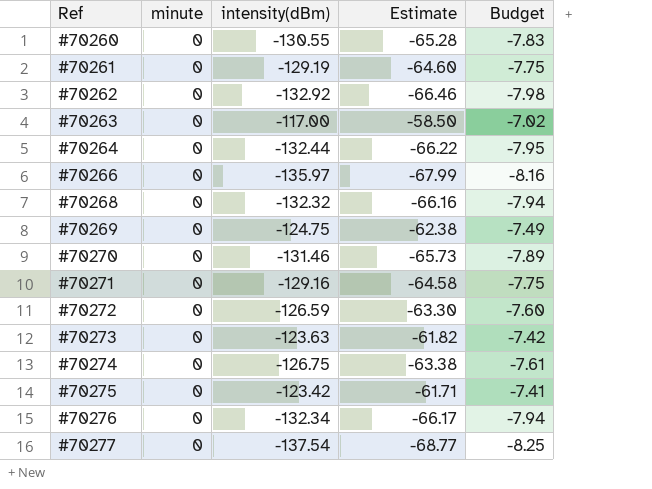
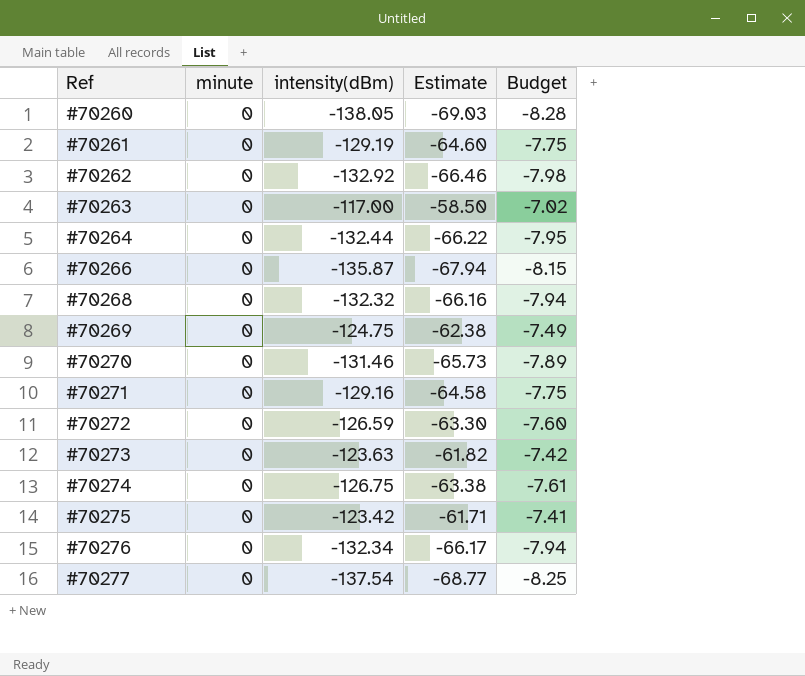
#70260 | intensity(dBm): -130.55 -> -138.05
#70260 | Estimate: -65.28 -> -69.03
#70260 | Budget: -7.83 -> -8.28
#70266 | intensity(dBm): -135.97 -> -135.87
#70266 | Estimate: -67.99 -> -67.94
#70266 | Budget: -8.16 -> -8.15

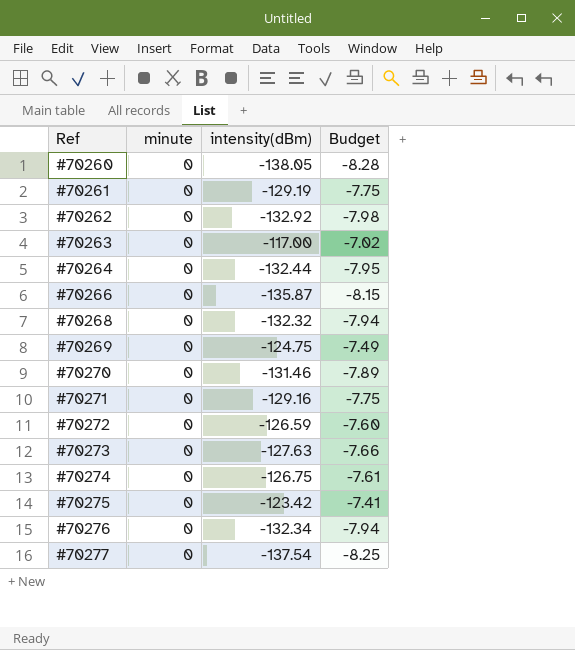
column Estimate | formula: [intensity(dBm)] * 0.5 -> none
#70273 | intensity(dBm): -123.63 -> -127.63
#70273 | Budget: -7.42 -> -7.66

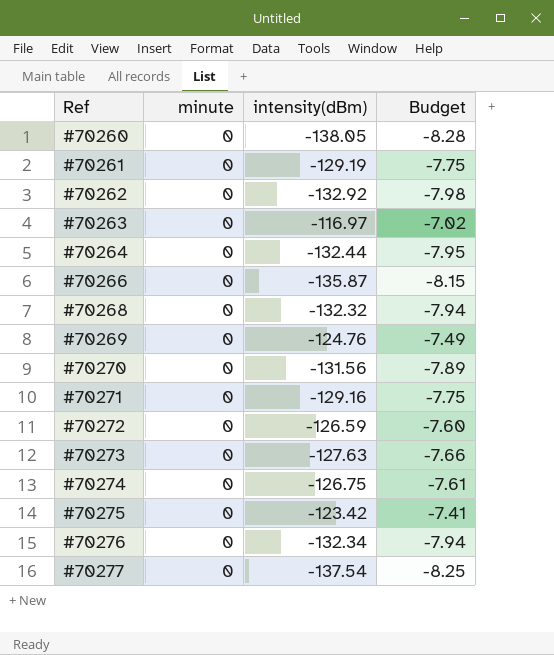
#70263 | intensity(dBm): -117.00 -> -116.97
#70269 | intensity(dBm): -124.75 -> -124.76
#70270 | intensity(dBm): -131.46 -> -131.56

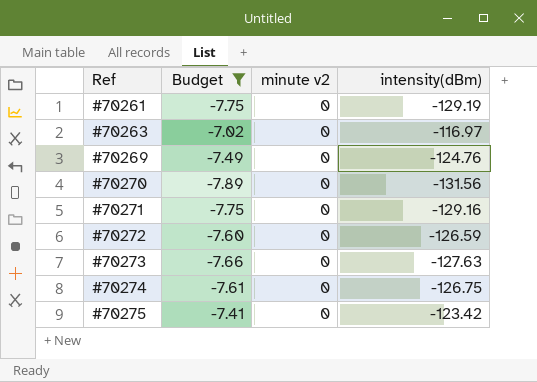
filter: none -> Budget >= -7.89
column Budget | position: 4 -> 2
column name: minute -> minute v2

